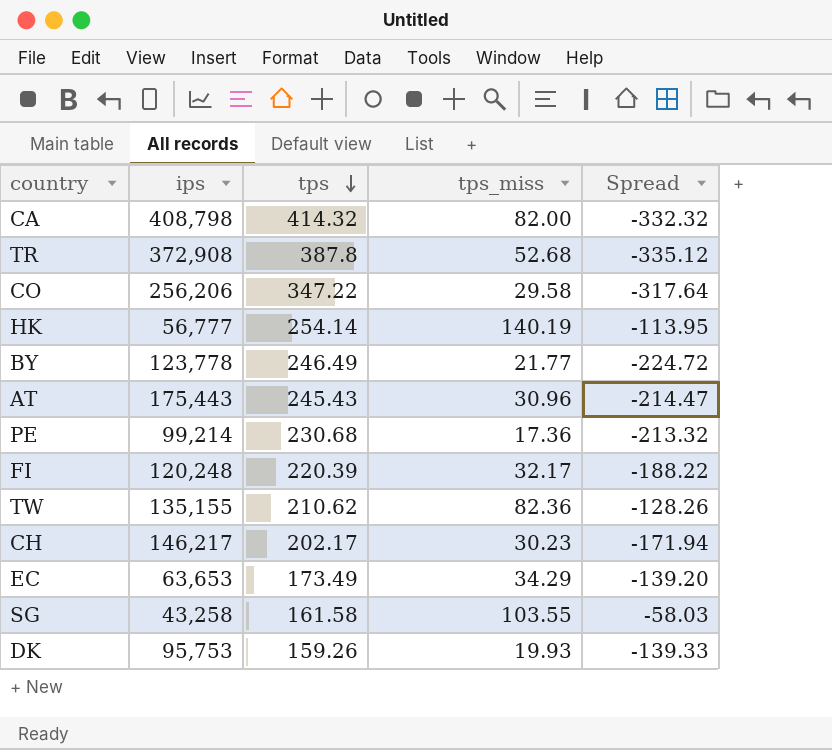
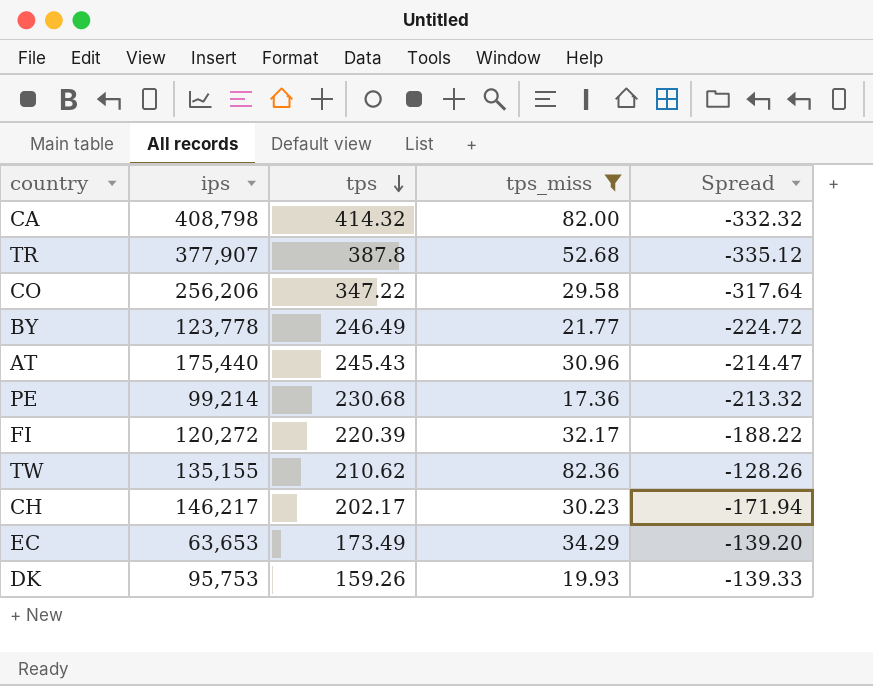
filter: none -> tps_miss <= 82.36
TR | ips: 372,908 -> 377,907
AT | ips: 175,443 -> 175,440
FI | ips: 120,248 -> 120,272

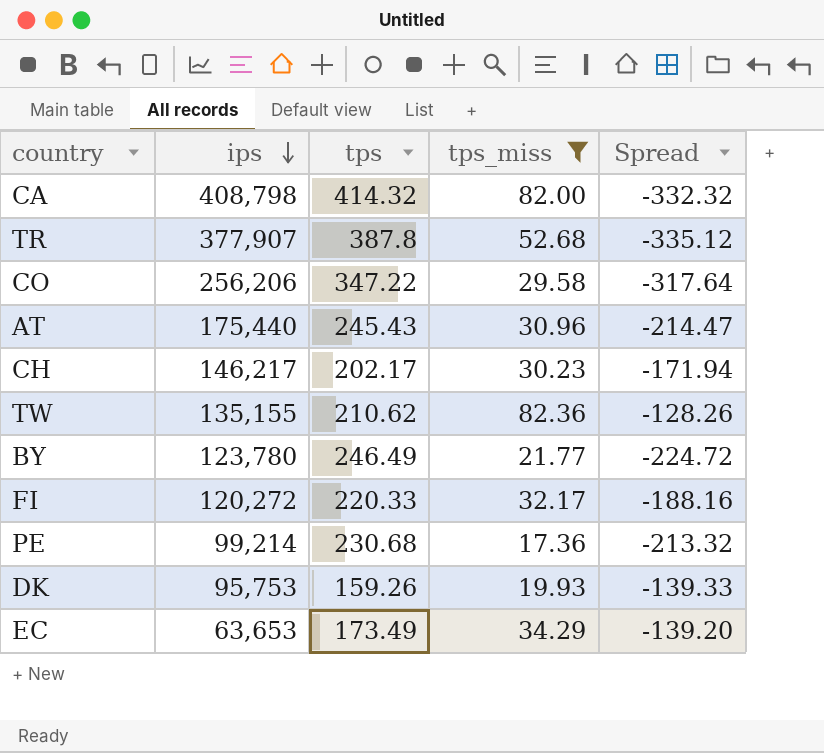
row order: tps descending -> ips descending
BY | ips: 123,778 -> 123,780
FI | tps: 220.39 -> 220.33
FI | Spread: -188.22 -> -188.16

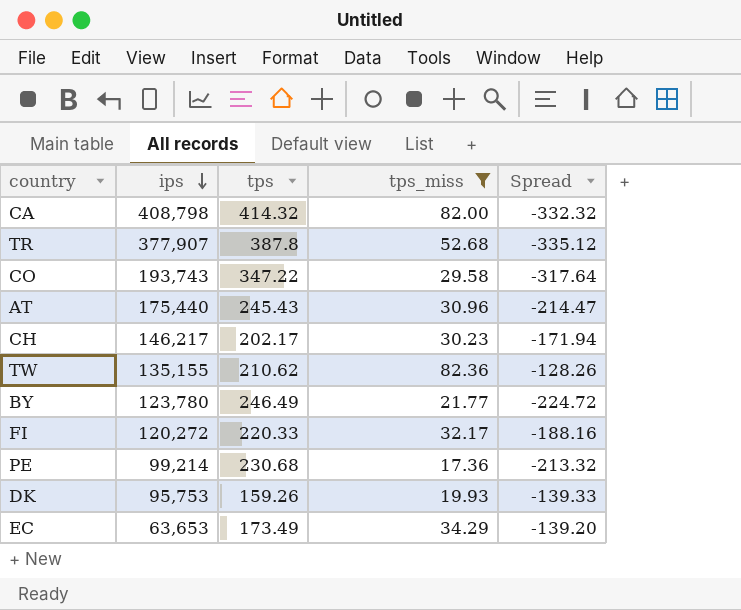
CO | ips: 256,206 -> 193,743

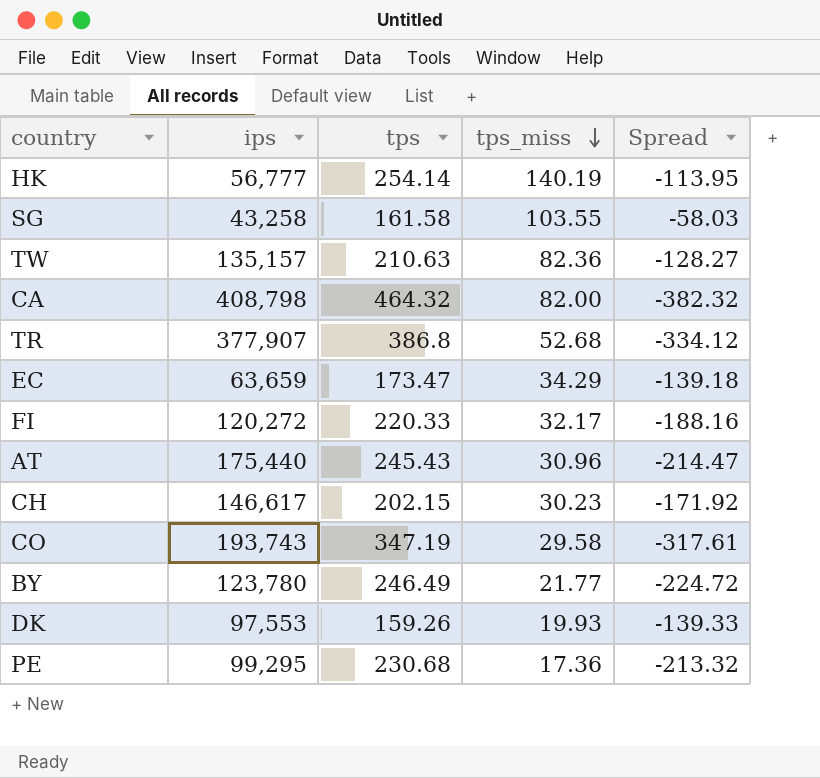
filter: tps_miss <= 82.36 -> none
row order: ips descending -> tps_miss descending
TW | ips: 135,155 -> 135,157
TW | tps: 210.62 -> 210.63
TW | Spread: -128.26 -> -128.27
CA | tps: 414.32 -> 464.32
CA | Spread: -332.32 -> -382.32
TR | tps: 387.8 -> 386.8
TR | Spread: -335.12 -> -334.12
EC | ips: 63,653 -> 63,659
EC | tps: 173.49 -> 173.47
EC | Spread: -139.20 -> -139.18
CH | ips: 146,217 -> 146,617
CH | tps: 202.17 -> 202.15
CH | Spread: -171.94 -> -171.92
CO | tps: 347.22 -> 347.19
CO | Spread: -317.64 -> -317.61
DK | ips: 95,753 -> 97,553
PE | ips: 99,214 -> 99,295

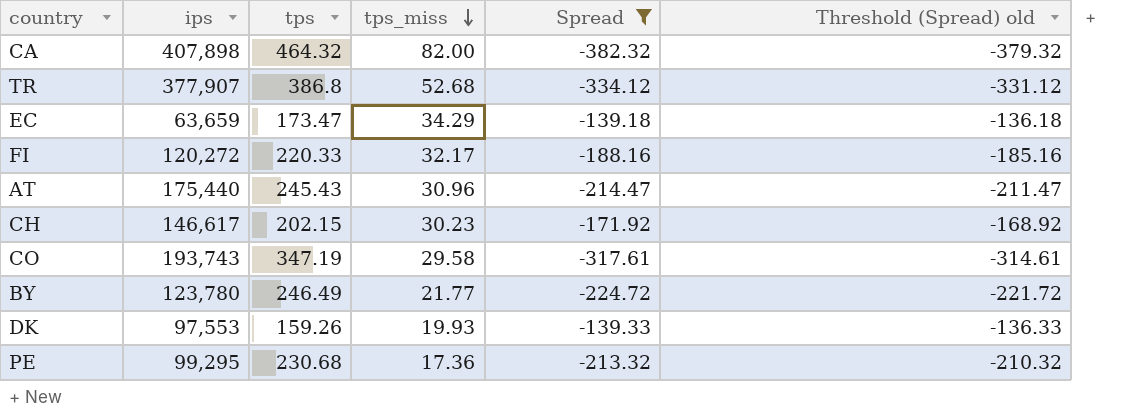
filter: none -> Spread <= -139.18
column Threshold (Spread) old | formula: none -> [Spread] + 3
CA | ips: 408,798 -> 407,898

